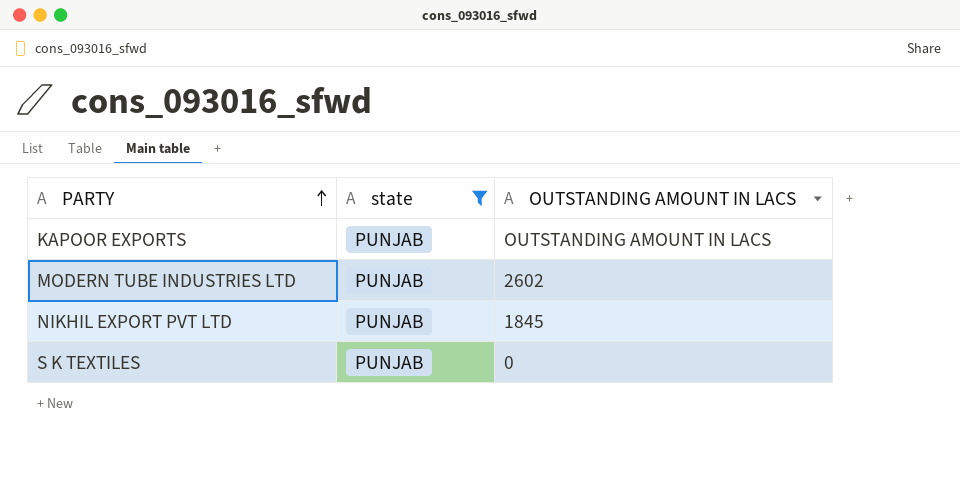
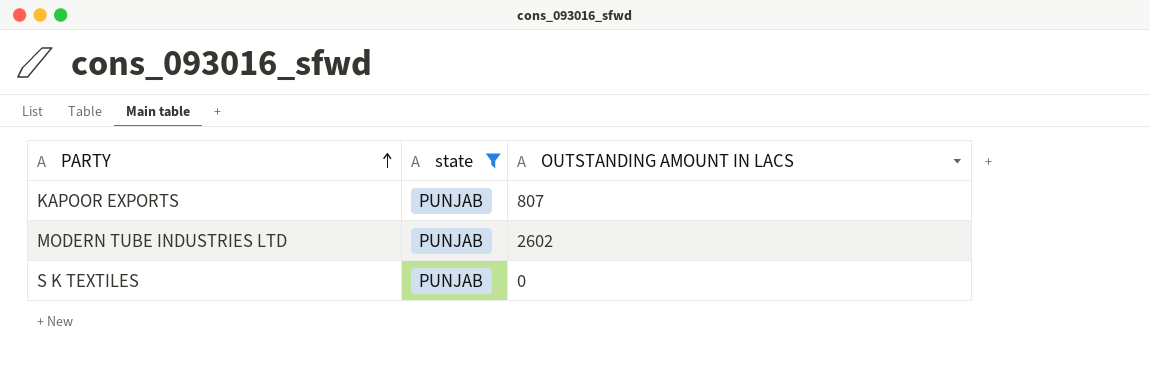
row NIKHIL EXPORT PVT LTD: PUNJAB | 1845 -> none
KAPOOR EXPORTS | OUTSTANDING AMOUNT IN LACS: OUTSTANDING AMOUNT IN LACS -> 807

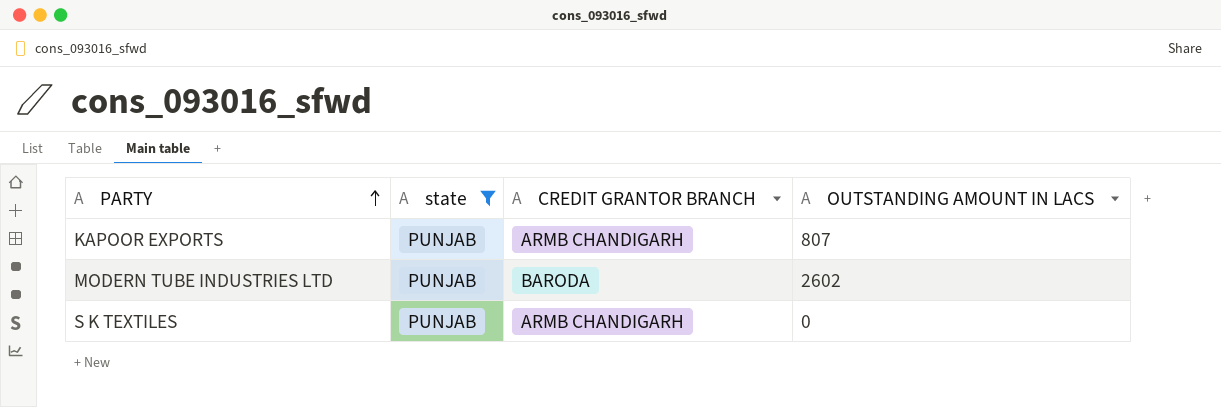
column CREDIT GRANTOR BRANCH | position: none -> 3

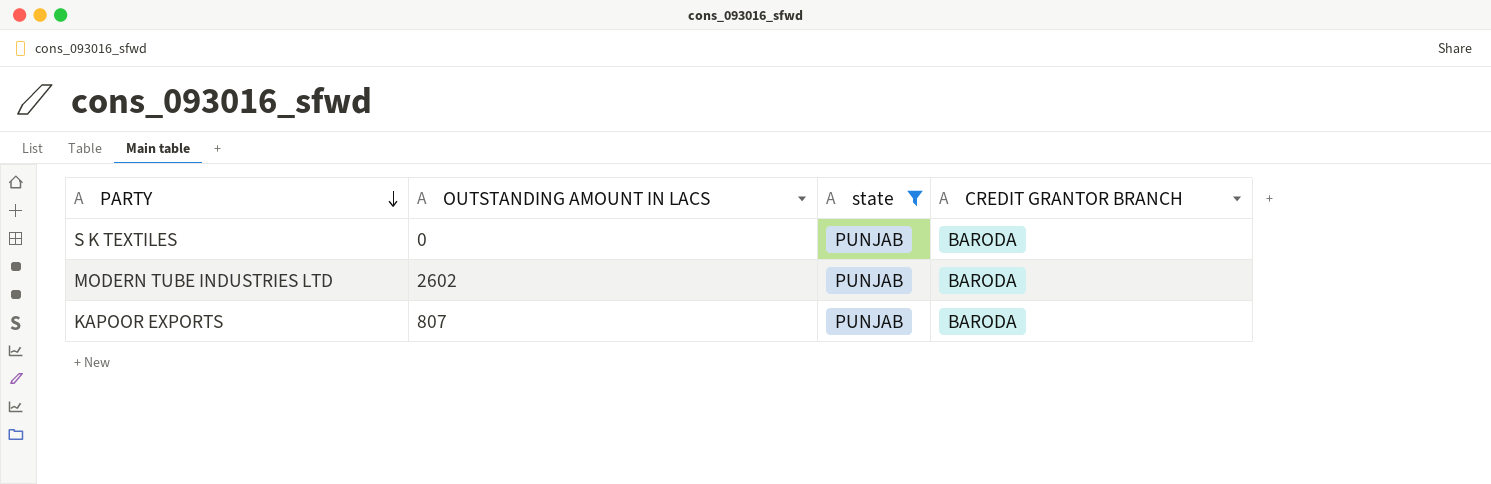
row order: PARTY ascending -> PARTY descending
column OUTSTANDING AMOUNT IN LACS | position: 4 -> 2
S K TEXTILES | CREDIT GRANTOR BRANCH: ARMB CHANDIGARH -> BARODA
KAPOOR EXPORTS | CREDIT GRANTOR BRANCH: ARMB CHANDIGARH -> BARODA

